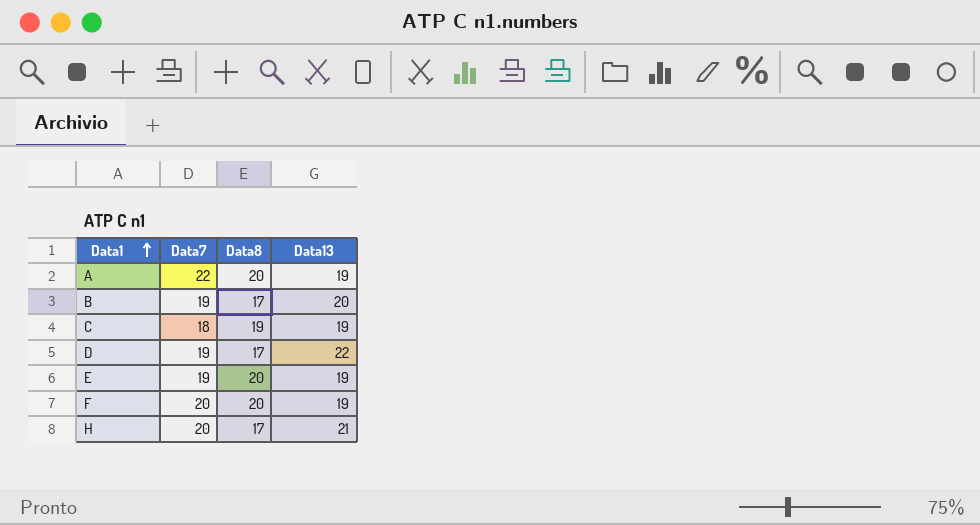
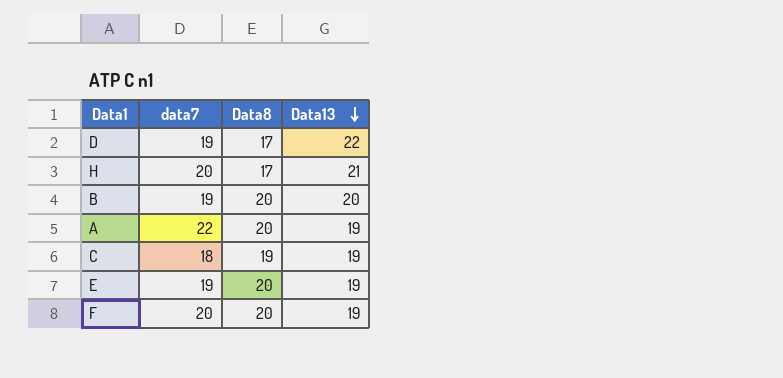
row order: Data1 ascending -> Data13 descending
column name: Data7 -> data7
B | Data8: 17 -> 20

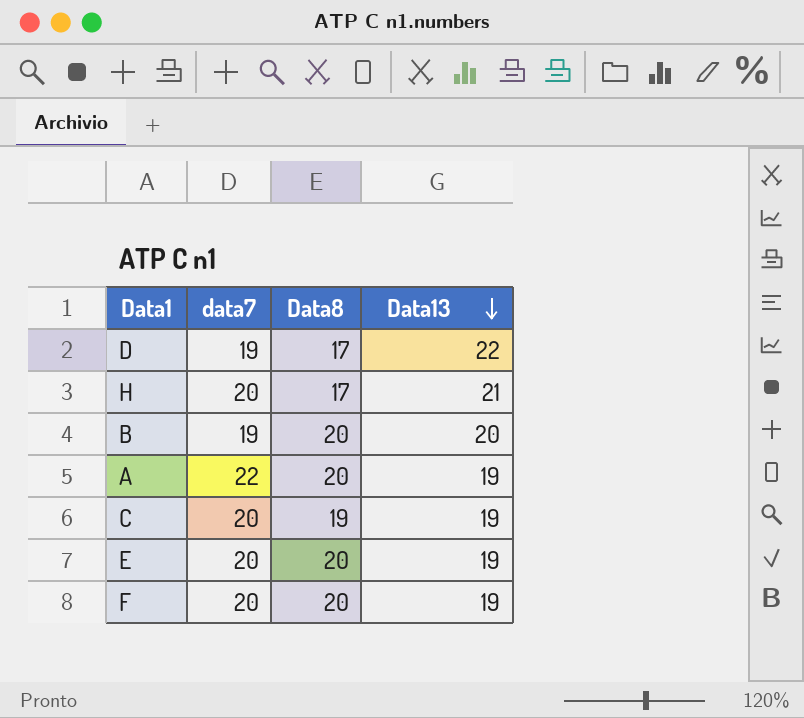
C | data7: 18 -> 20
E | data7: 19 -> 20

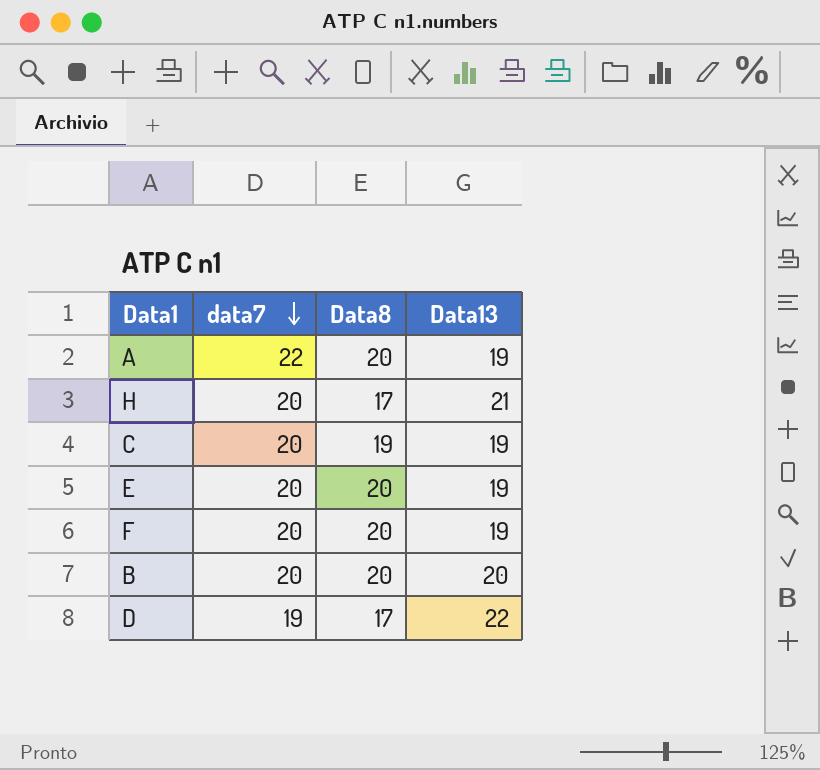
row order: Data13 descending -> data7 descending
B | data7: 19 -> 20

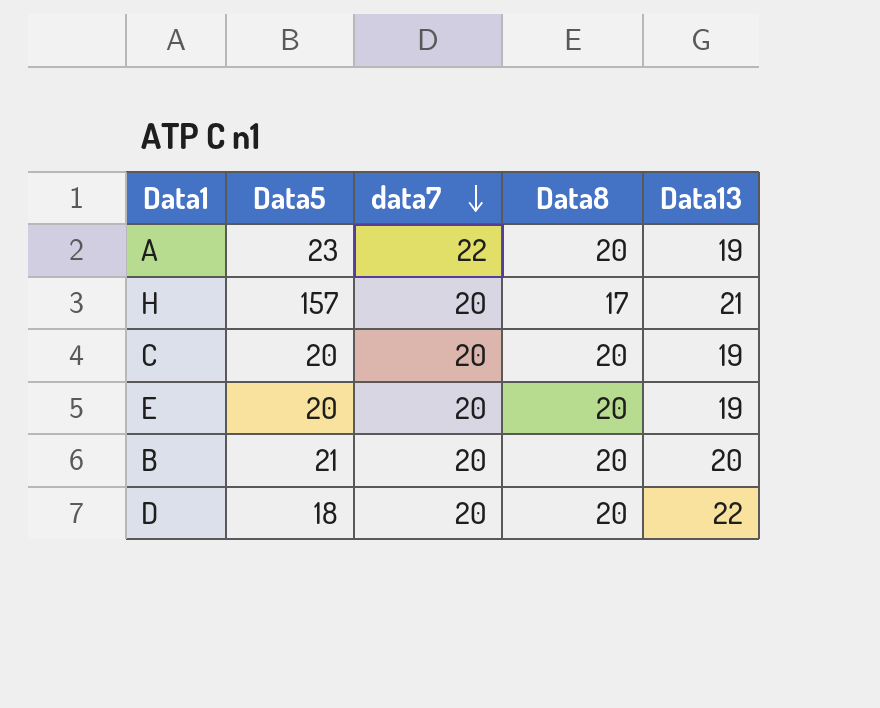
column Data5 | position: none -> 2
row F: 20 | 20 | 19 -> none
C | Data8: 19 -> 20
D | data7: 19 -> 20
D | Data8: 17 -> 20

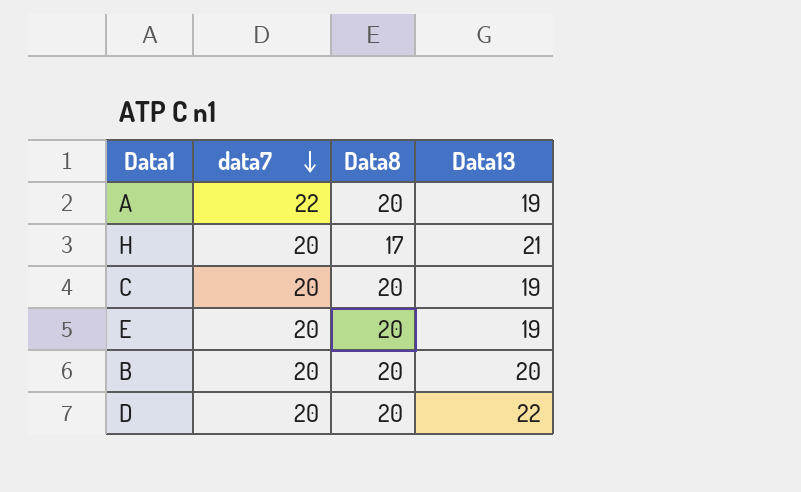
column Data5 | position: 2 -> none

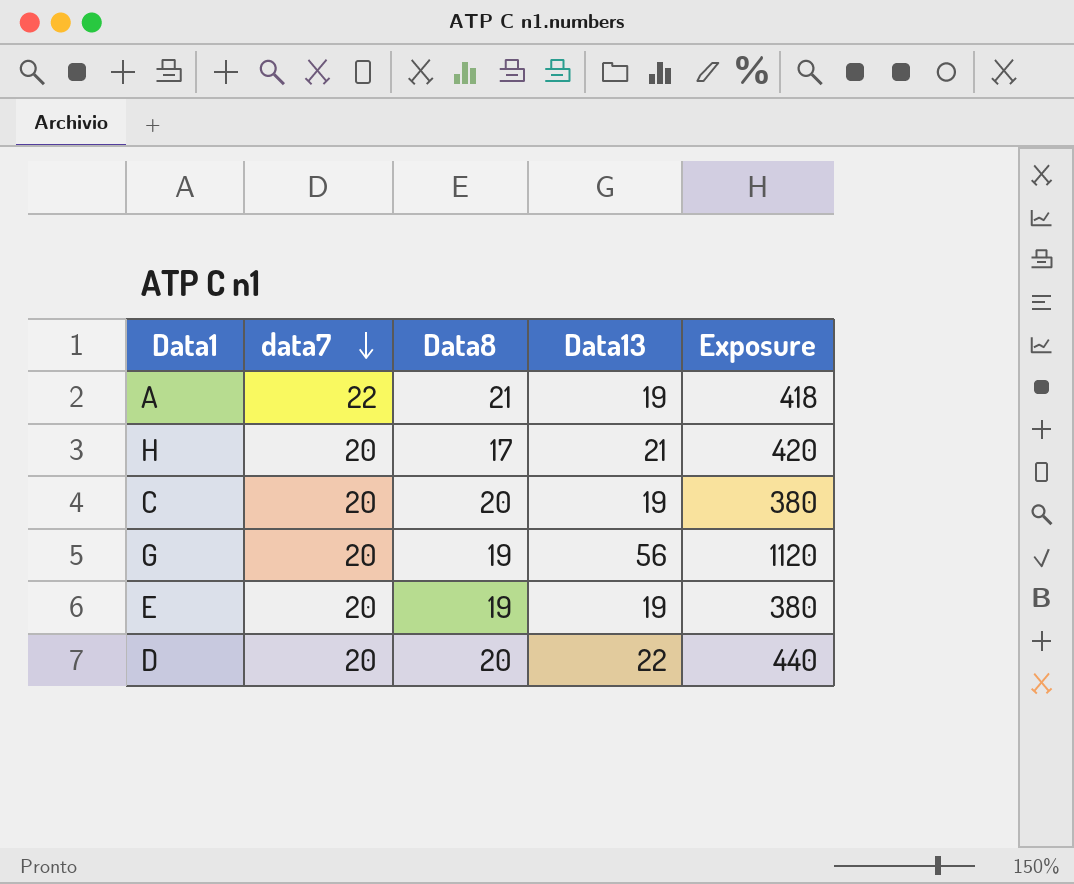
column Exposure | formula: none -> [data7] * [Data13]
row B: 20 | 20 | 20 -> none
A | Data8: 20 -> 21
row G: none -> 20 | 19 | 56 | 1120
E | Data8: 20 -> 19

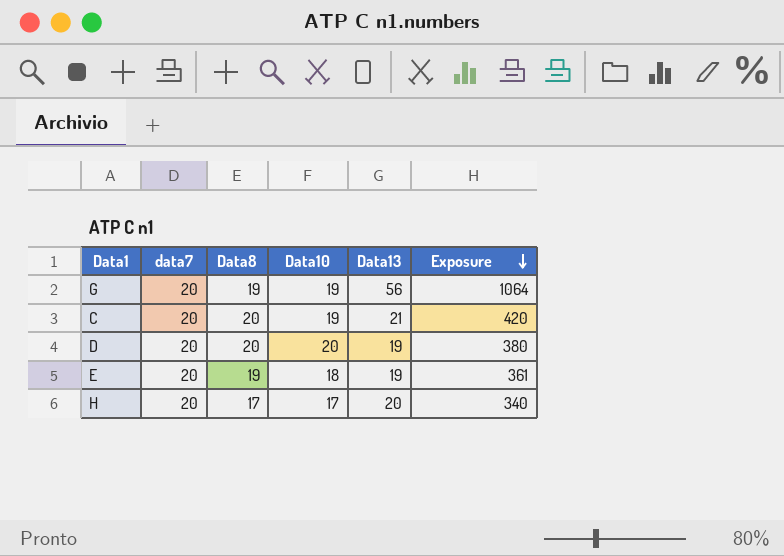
row order: data7 descending -> Exposure descending
column Data10 | position: none -> 4
column Exposure | formula: [data7] * [Data13] -> [Data8] * [Data13]
row A: 22 | 21 | 19 | 418 -> none
C | Data13: 19 -> 21
D | Data13: 22 -> 19
H | Data13: 21 -> 20

